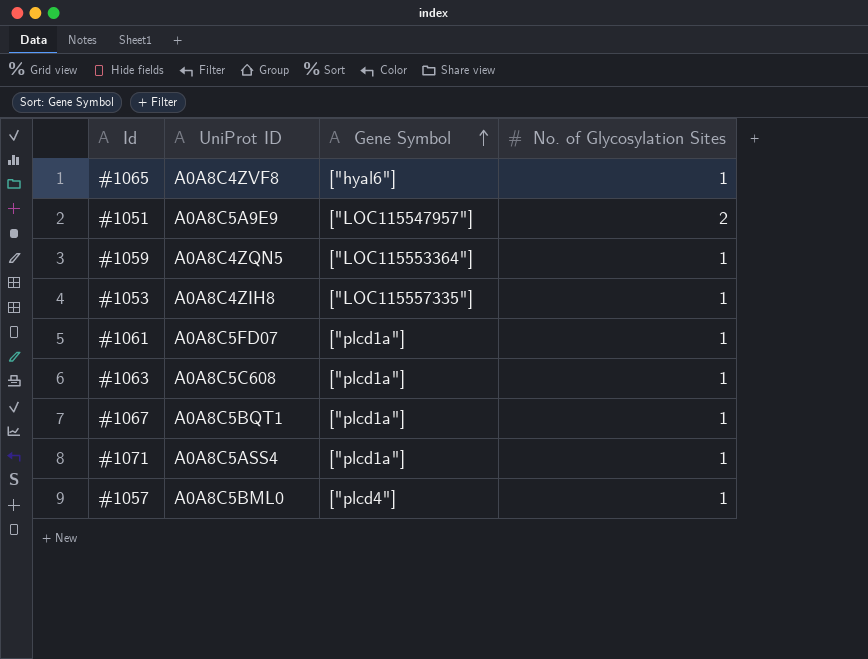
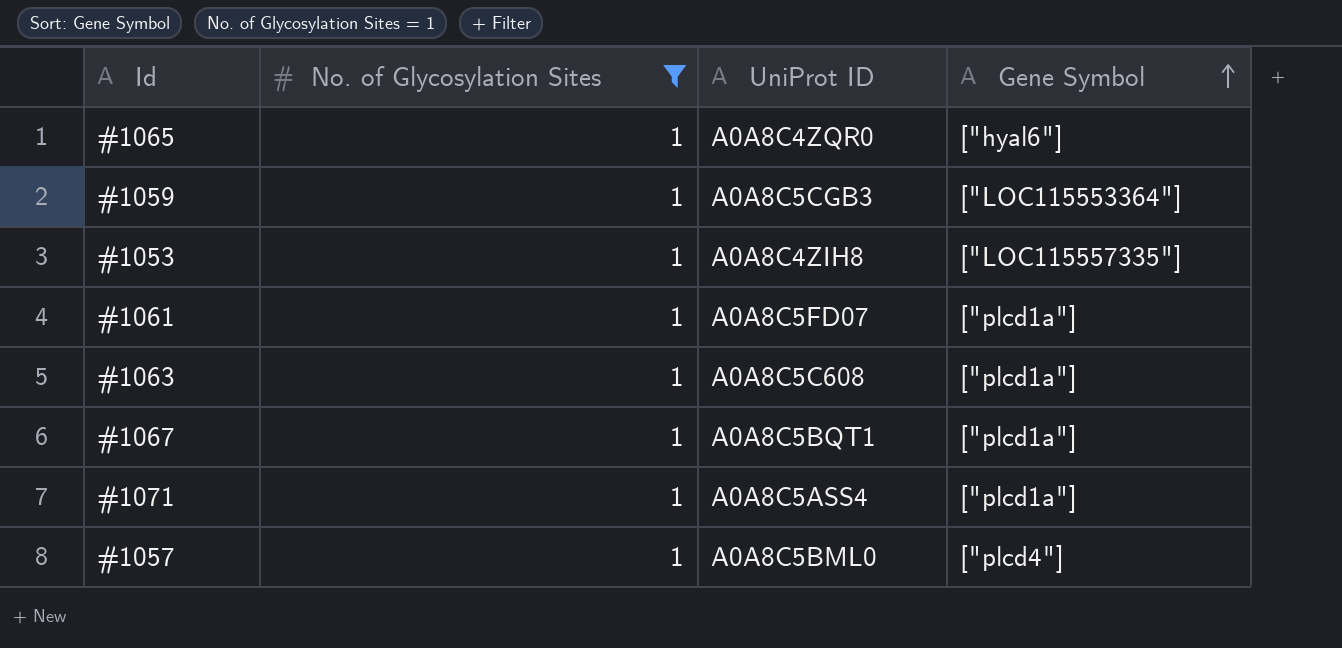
filter: none -> No. of Glycosylation Sites = 1
column No. of Glycosylation Sites | position: 4 -> 2
#1065 | UniProt ID: A0A8C4ZVF8 -> A0A8C4ZQR0
#1059 | UniProt ID: A0A8C4ZQN5 -> A0A8C5CGB3

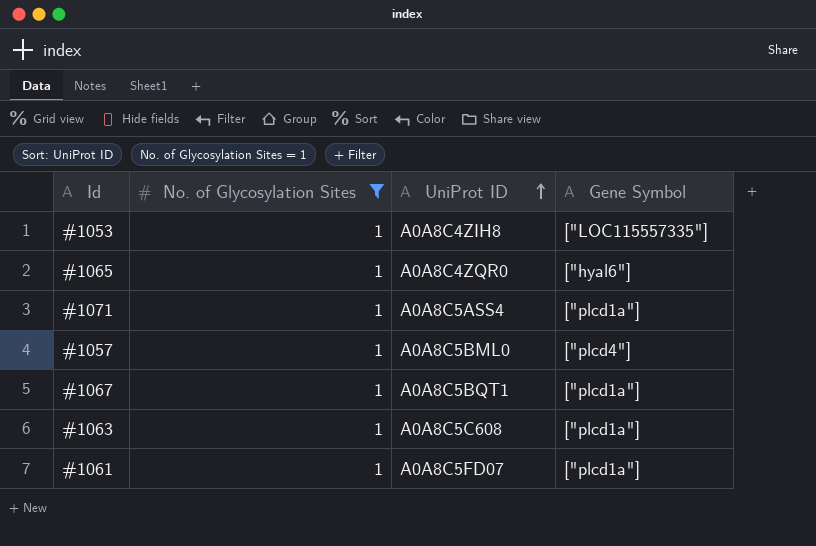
row order: Gene Symbol ascending -> UniProt ID ascending
row #1059: 1 | A0A8C5CGB3 | ["LOC115553364"] -> none

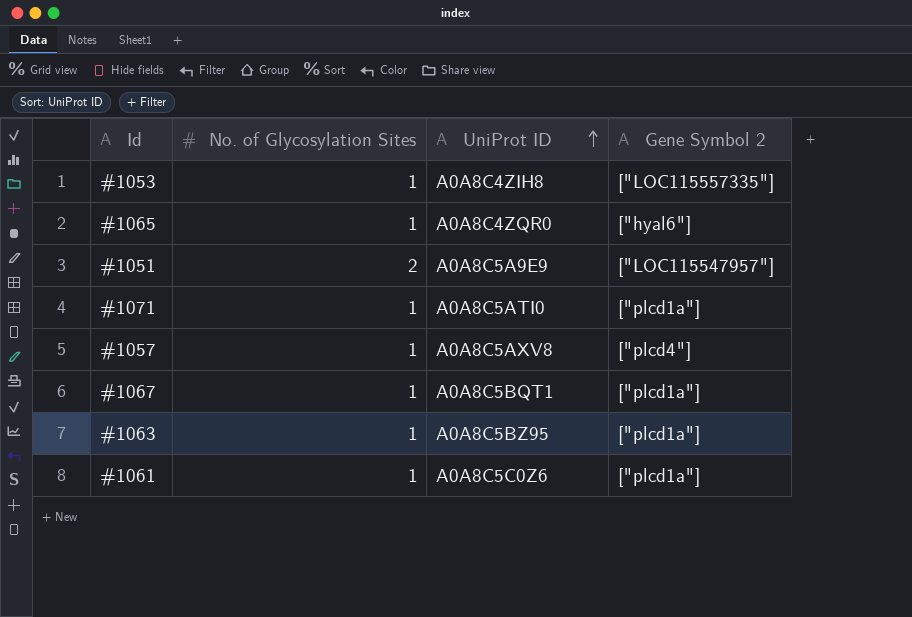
filter: No. of Glycosylation Sites = 1 -> none
column name: Gene Symbol -> Gene Symbol 2
#1071 | UniProt ID: A0A8C5ASS4 -> A0A8C5ATI0
#1057 | UniProt ID: A0A8C5BML0 -> A0A8C5AXV8
#1063 | UniProt ID: A0A8C5C608 -> A0A8C5BZ95
#1061 | UniProt ID: A0A8C5FD07 -> A0A8C5C0Z6

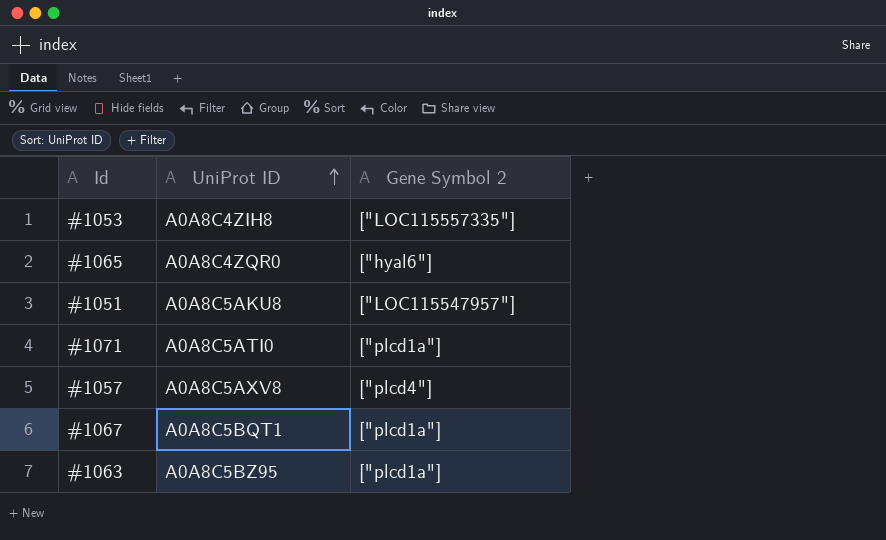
column No. of Glycosylation Sites | position: 2 -> none
row #1061: 1 | A0A8C5C0Z6 | ["plcd1a"] -> none
#1051 | UniProt ID: A0A8C5A9E9 -> A0A8C5AKU8

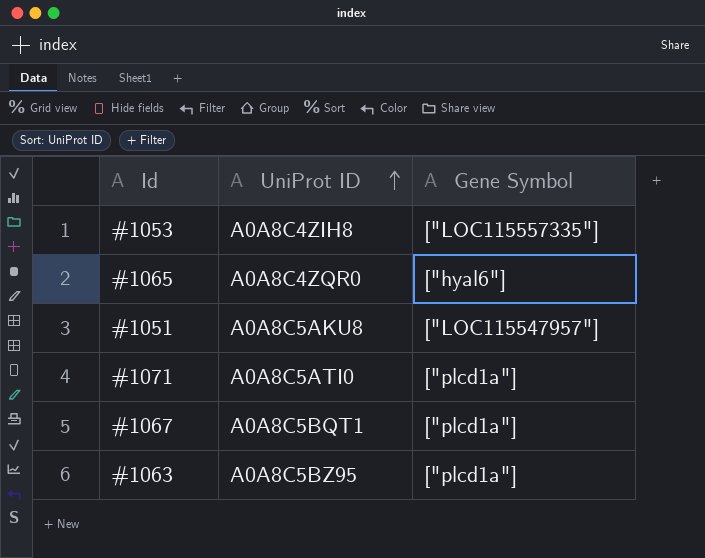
column name: Gene Symbol 2 -> Gene Symbol
row #1057: A0A8C5AXV8 | ["plcd4"] -> none

